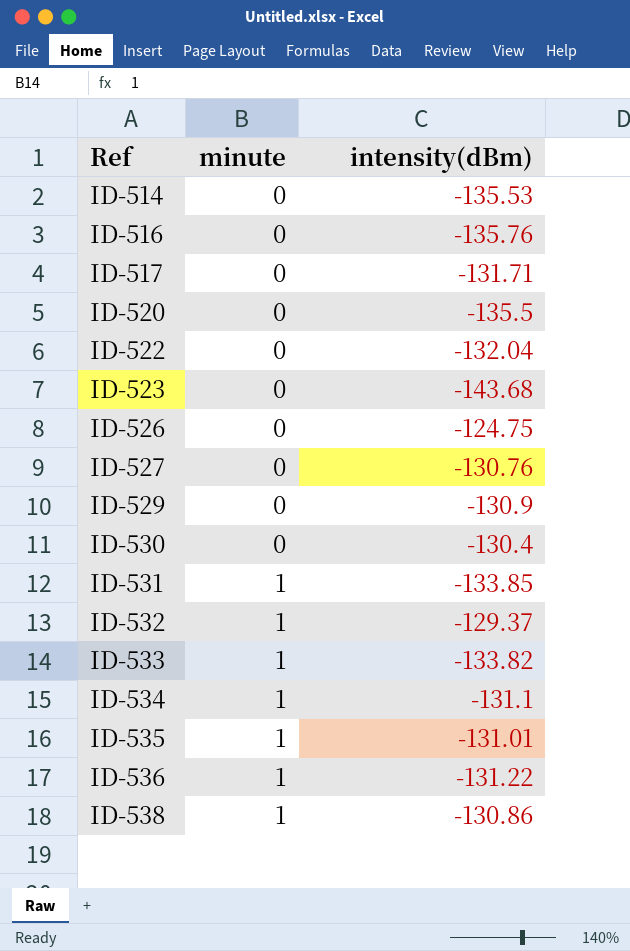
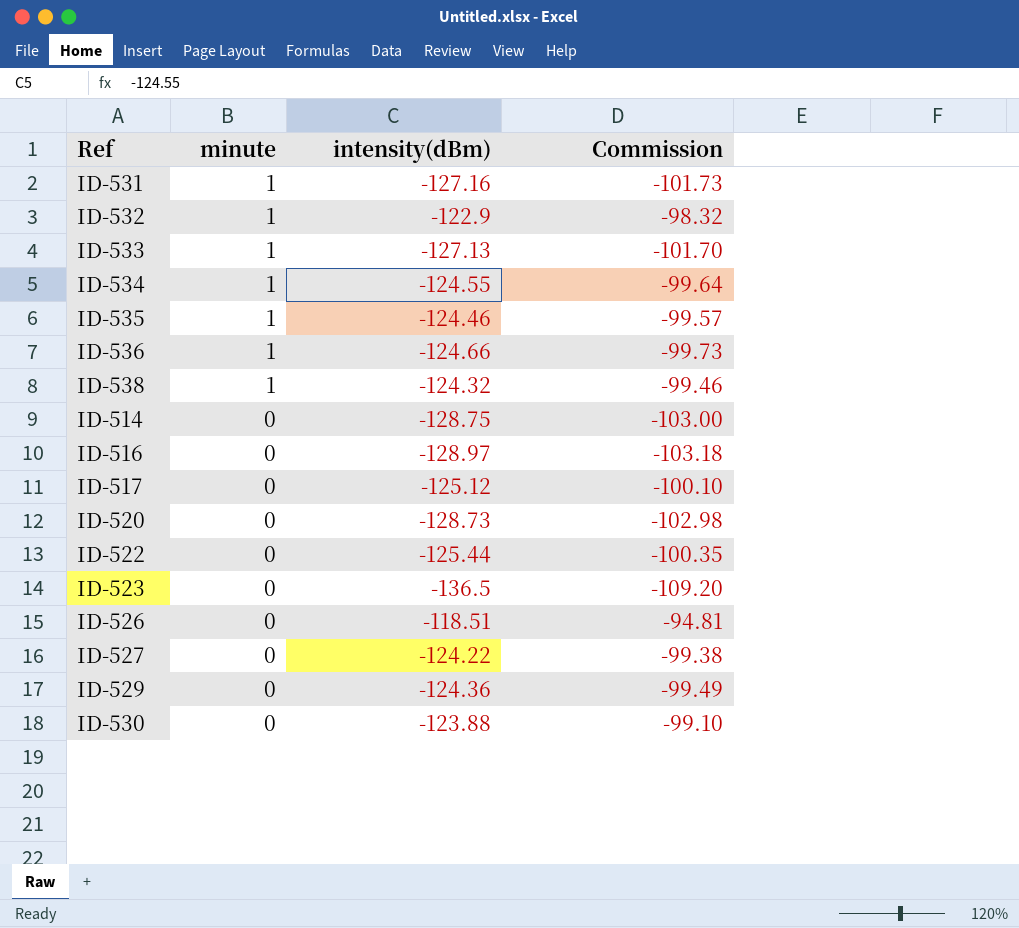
row order: Ref ascending -> minute descending
column Commission | formula: none -> [intensity(dBm)] * 0.8
ID-531 | intensity(dBm): -133.85 -> -127.16
ID-532 | intensity(dBm): -129.37 -> -122.9
ID-533 | intensity(dBm): -133.82 -> -127.13
ID-534 | intensity(dBm): -131.1 -> -124.55
ID-535 | intensity(dBm): -131.01 -> -124.46
ID-536 | intensity(dBm): -131.22 -> -124.66
ID-538 | intensity(dBm): -130.86 -> -124.32
ID-514 | intensity(dBm): -135.53 -> -128.75
ID-516 | intensity(dBm): -135.76 -> -128.97
ID-517 | intensity(dBm): -131.71 -> -125.12
ID-520 | intensity(dBm): -135.5 -> -128.73
ID-522 | intensity(dBm): -132.04 -> -125.44
ID-523 | intensity(dBm): -143.68 -> -136.5
ID-526 | intensity(dBm): -124.75 -> -118.51
ID-527 | intensity(dBm): -130.76 -> -124.22
ID-529 | intensity(dBm): -130.9 -> -124.36
ID-530 | intensity(dBm): -130.4 -> -123.88

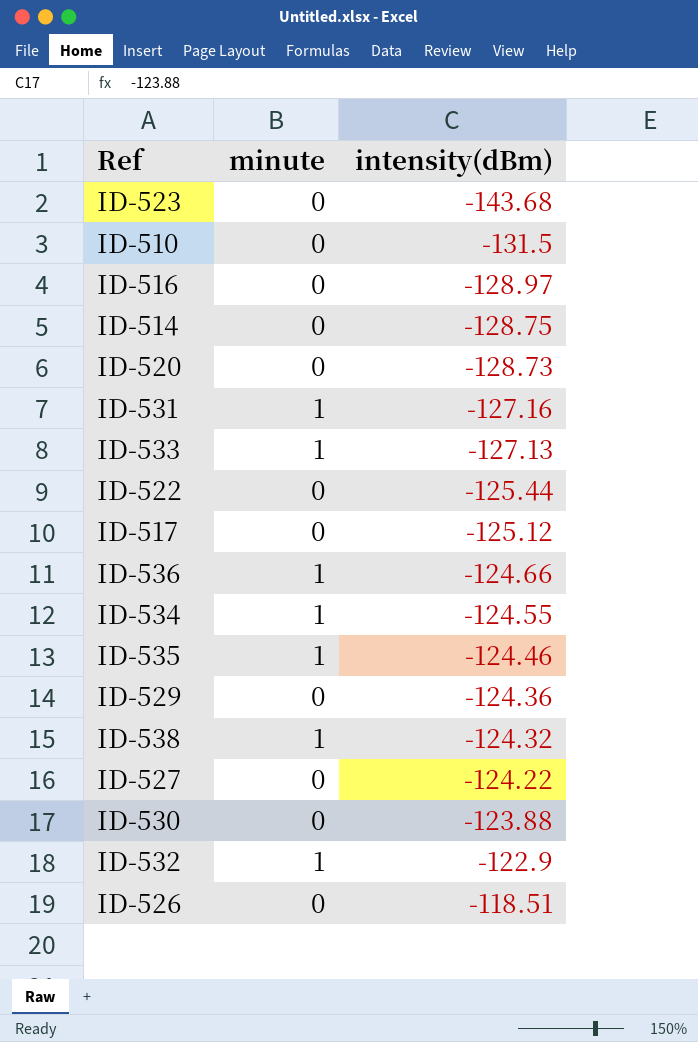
row order: minute descending -> intensity(dBm) ascending
column Commission | formula: [intensity(dBm)] * 0.8 -> none
ID-523 | intensity(dBm): -136.5 -> -143.68
row ID-510: none -> 0 | -131.5

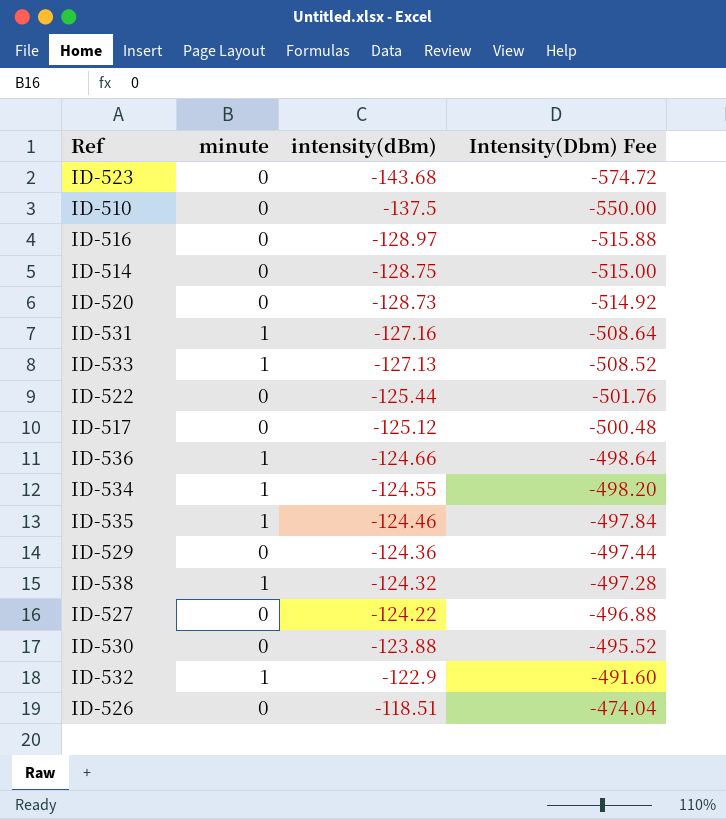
column Intensity(Dbm) Fee | formula: none -> [intensity(dBm)] * 4
ID-510 | intensity(dBm): -131.5 -> -137.5

